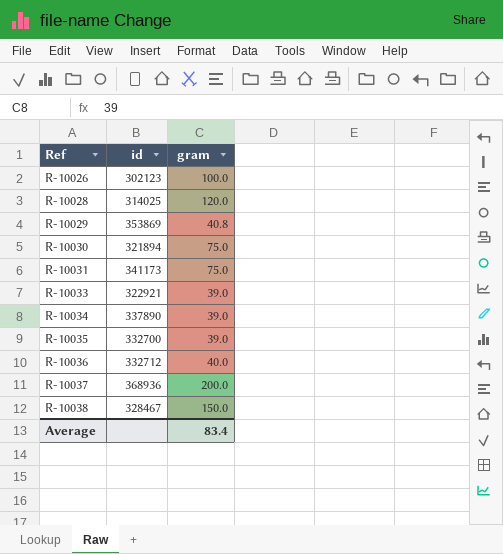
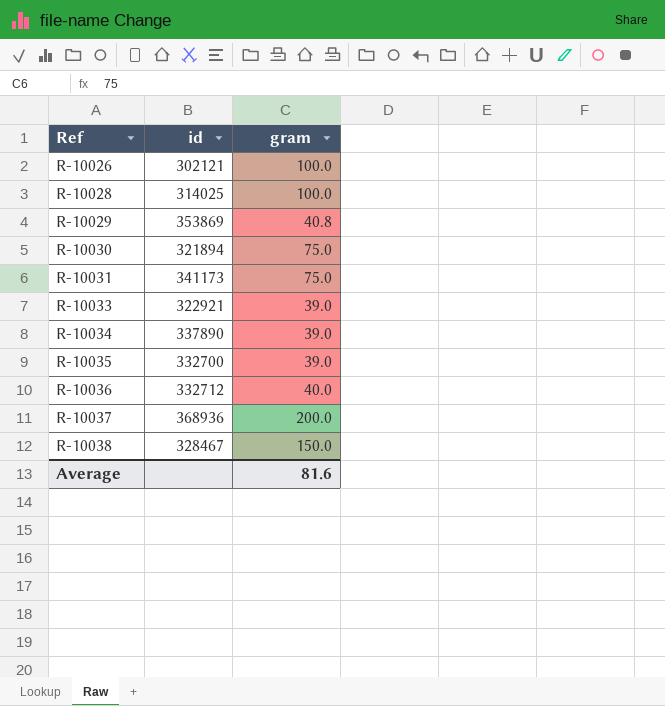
R-10026 | id: 302123 -> 302121
R-10028 | gram: 120.0 -> 100.0
Average | gram: 83.4 -> 81.6

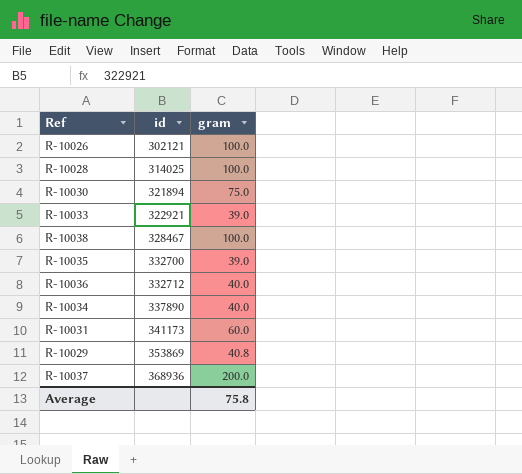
row order: Ref ascending -> id ascending
R-10038 | gram: 150.0 -> 100.0
R-10034 | gram: 39.0 -> 40.0
R-10031 | gram: 75.0 -> 60.0
Average | gram: 81.6 -> 75.8

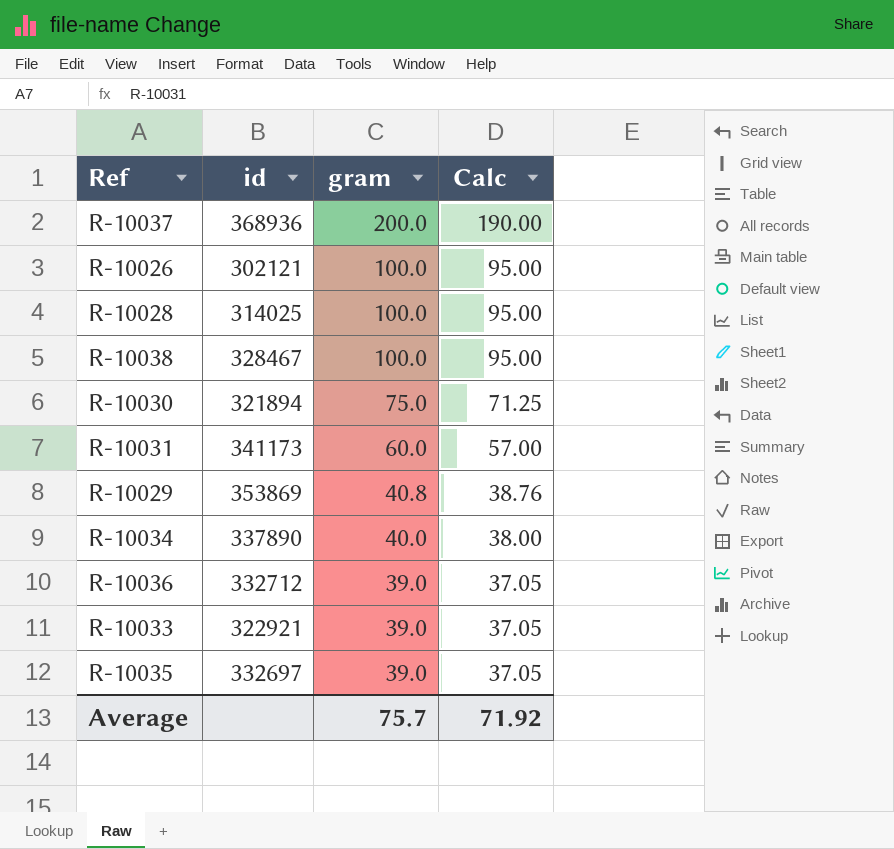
row order: id ascending -> gram descending
column Calc | formula: none -> [gram] * 0.95
R-10036 | gram: 40.0 -> 39.0
R-10035 | id: 332700 -> 332697
Average | gram: 75.8 -> 75.7

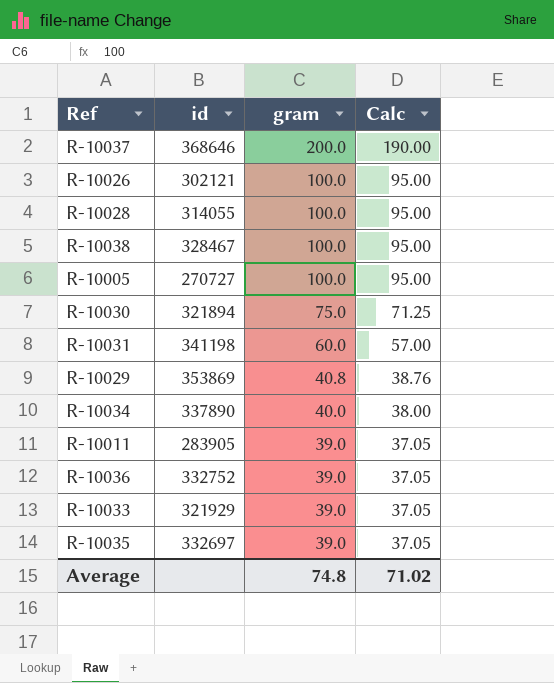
R-10037 | id: 368936 -> 368646
R-10028 | id: 314025 -> 314055
row R-10005: none -> 270727 | 100.0 | 95.00
R-10031 | id: 341173 -> 341198
row R-10011: none -> 283905 | 39.0 | 37.05
R-10036 | id: 332712 -> 332752
R-10033 | id: 322921 -> 321929
Average | gram: 75.7 -> 74.8
Average | Calc: 71.92 -> 71.02

